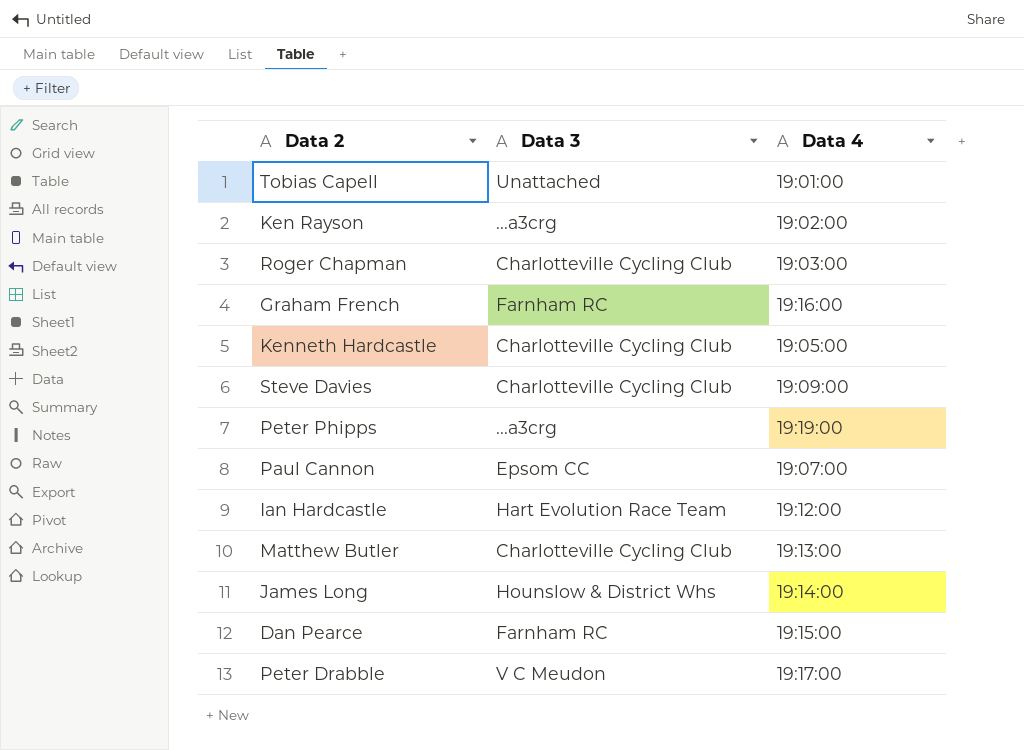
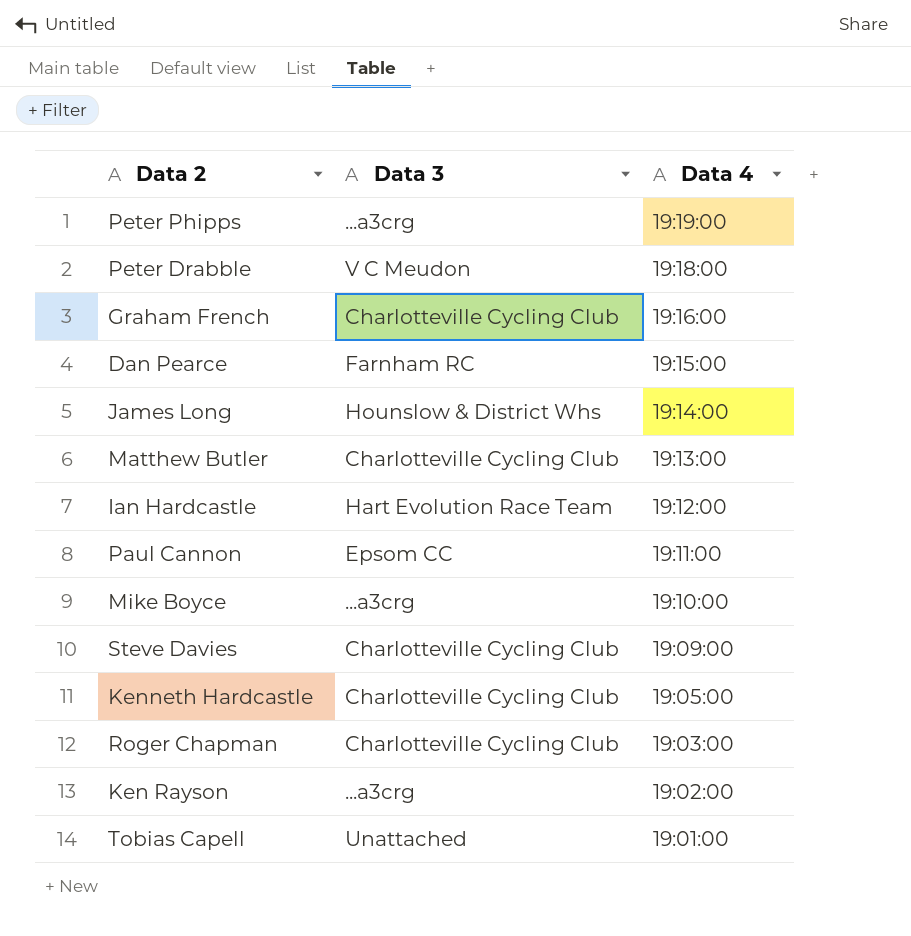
row order: none -> Data 4 descending
Peter Drabble | Data 4: 19:17:00 -> 19:18:00
Graham French | Data 3: Farnham RC -> Charlotteville Cycling Club
Paul Cannon | Data 4: 19:07:00 -> 19:11:00
row Mike Boyce: none -> ...a3crg | 19:10:00

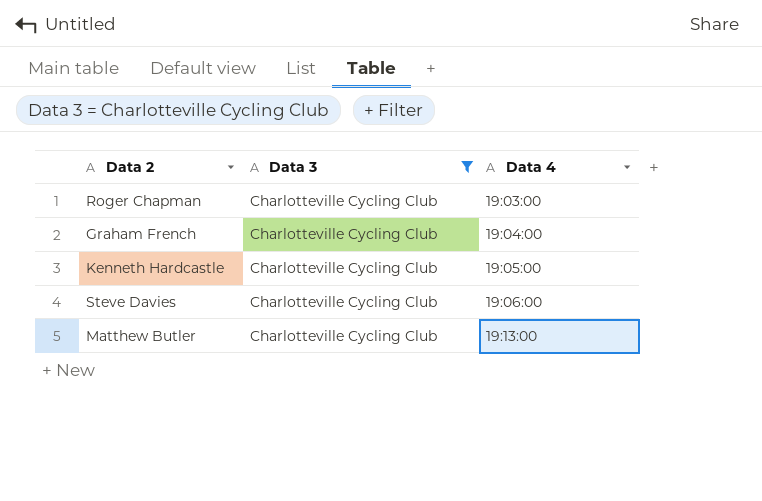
filter: none -> Data 3 = Charlotteville Cycling Club
row order: Data 4 descending -> Data 4 ascending
Graham French | Data 4: 19:16:00 -> 19:04:00
Steve Davies | Data 4: 19:09:00 -> 19:06:00

